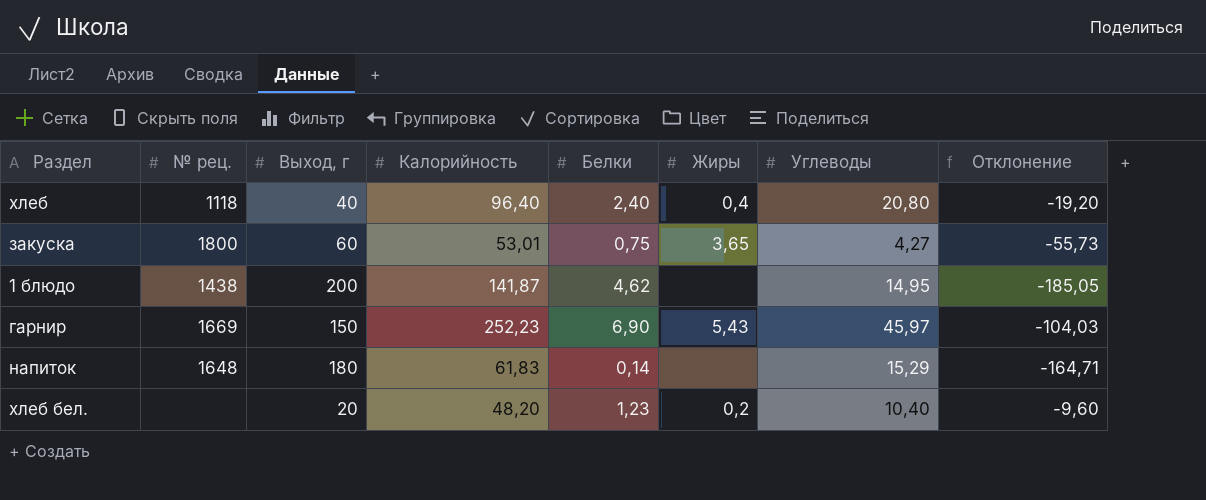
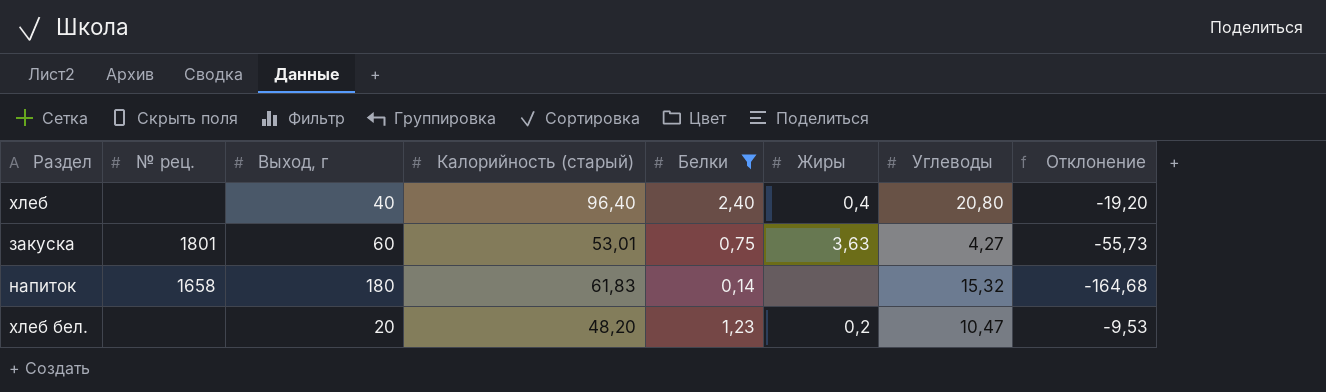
filter: none -> Белки <= 2,40
column name: Калорийность -> Калорийность (старый)
хлеб | № рец.: 1118 -> none
закуска | № рец.: 1800 -> 1801
закуска | Жиры: 3,65 -> 3,63
напиток | № рец.: 1648 -> 1658
напиток | Углеводы: 15,29 -> 15,32
напиток | Отклонение: -164,71 -> -164,68
хлеб бел. | Углеводы: 10,40 -> 10,47
хлеб бел. | Отклонение: -9,60 -> -9,53

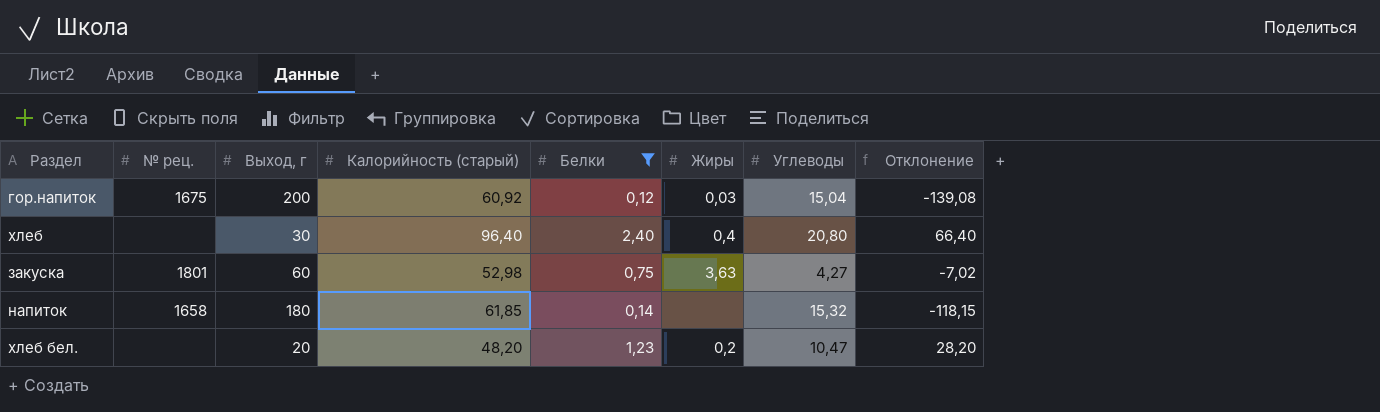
column Отклонение | formula: [Углеводы] - [Выход, г] -> [Калорийность (старый)] - [Выход, г]
row гор.напиток: none -> 1675 | 200 | 60,92 | 0,12 | 0,03 | 15,04 | -139,08
хлеб | Выход, г: 40 -> 30
закуска | Калорийность (старый): 53,01 -> 52,98
напиток | Калорийность (старый): 61,83 -> 61,85

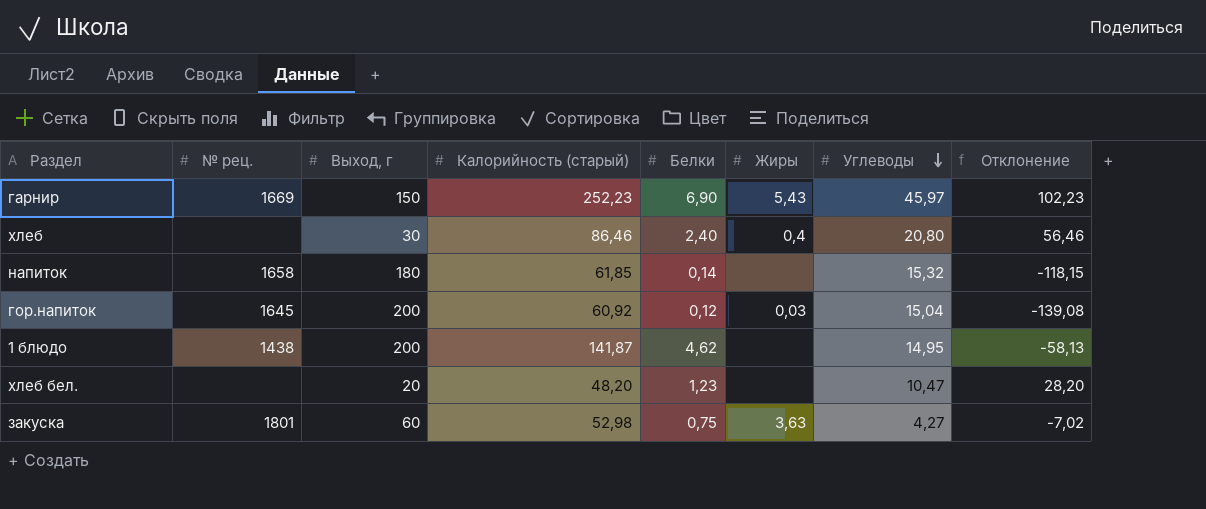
filter: Белки <= 2,40 -> none
row order: none -> Углеводы descending
хлеб | Калорийность (старый): 96,40 -> 86,46
хлеб | Отклонение: 66,40 -> 56,46
гор.напиток | № рец.: 1675 -> 1645
хлеб бел. | Жиры: 0,2 -> none

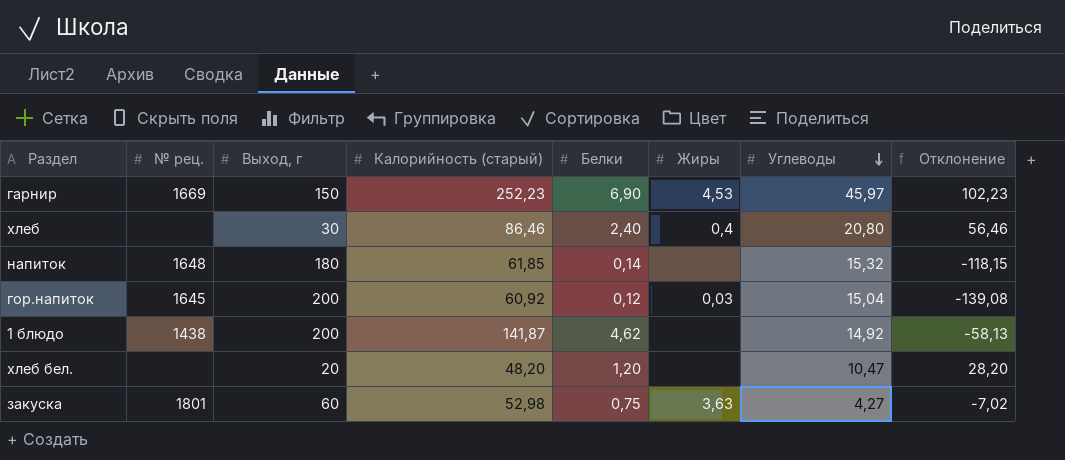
гарнир | Жиры: 5,43 -> 4,53
напиток | № рец.: 1658 -> 1648
1 блюдо | Углеводы: 14,95 -> 14,92
хлеб бел. | Белки: 1,23 -> 1,20

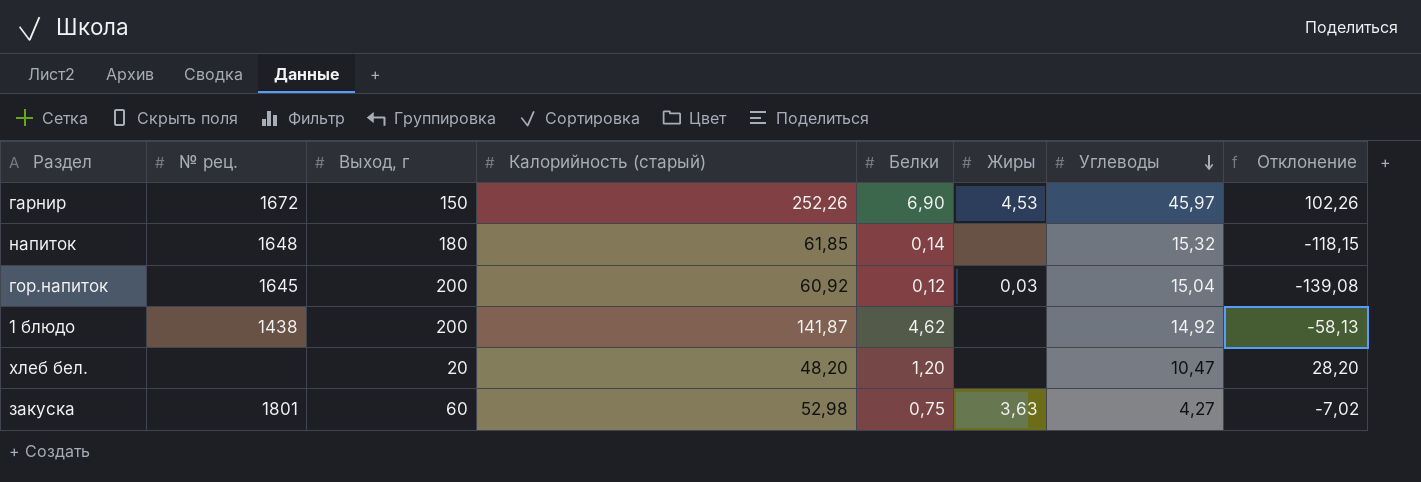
row хлеб: none | 30 | 86,46 | 2,40 | 0,4 | 20,80 | 56,46 -> none
гарнир | № рец.: 1669 -> 1672
гарнир | Калорийность (старый): 252,23 -> 252,26
гарнир | Отклонение: 102,23 -> 102,26

